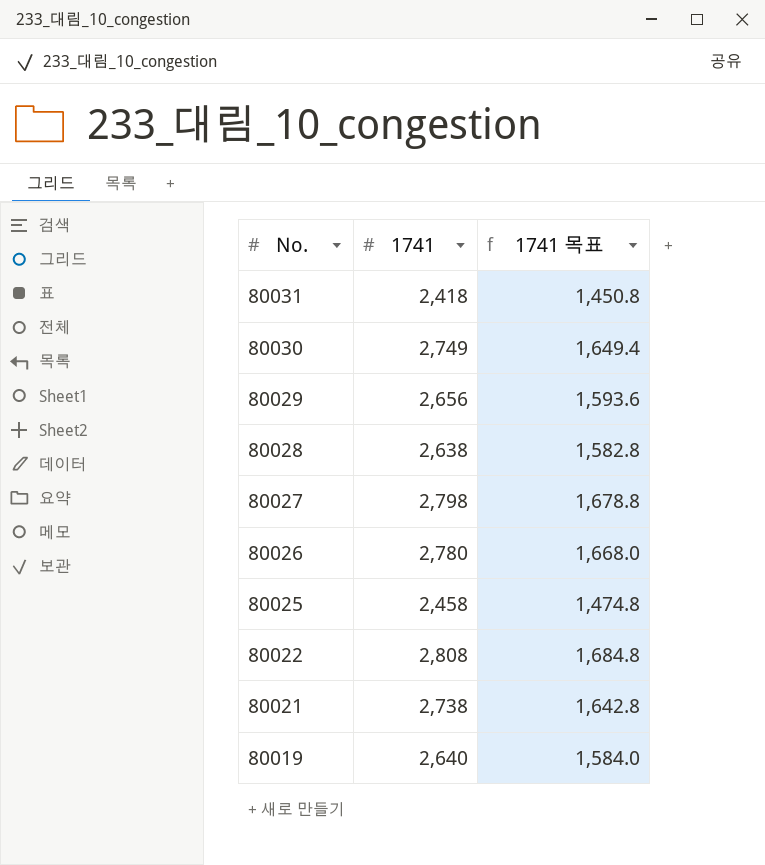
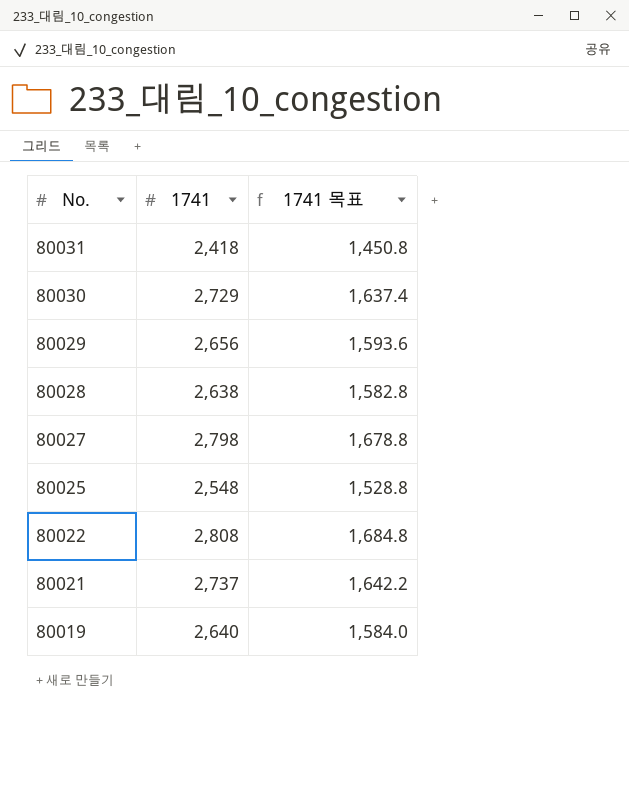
row 80026: 2,780 | 1,668.0 -> none
80030 | 1741: 2,749 -> 2,729
80030 | 1741 목표: 1,649.4 -> 1,637.4
80025 | 1741: 2,458 -> 2,548
80025 | 1741 목표: 1,474.8 -> 1,528.8
80021 | 1741: 2,738 -> 2,737
80021 | 1741 목표: 1,642.8 -> 1,642.2

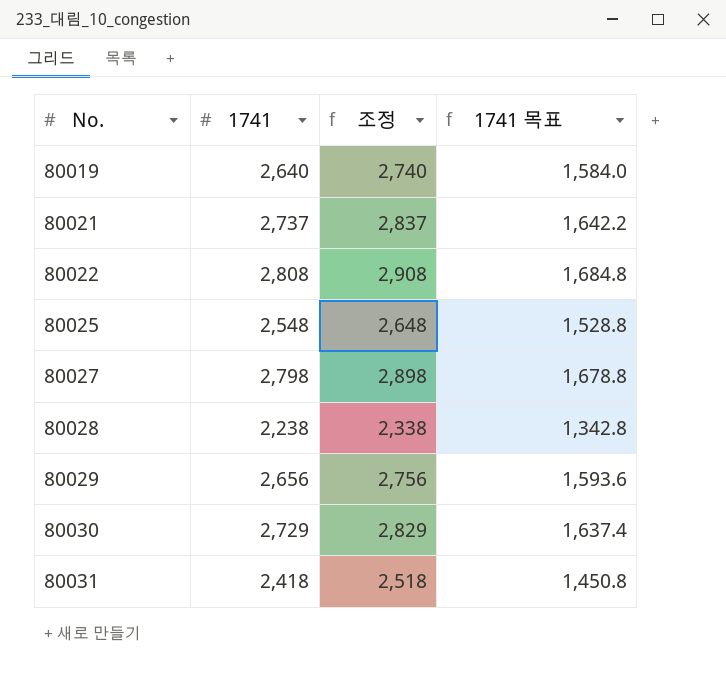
row order: No. descending -> No. ascending
column 조정 | formula: none -> [1741] + 100
80028 | 1741: 2,638 -> 2,238
80028 | 1741 목표: 1,582.8 -> 1,342.8

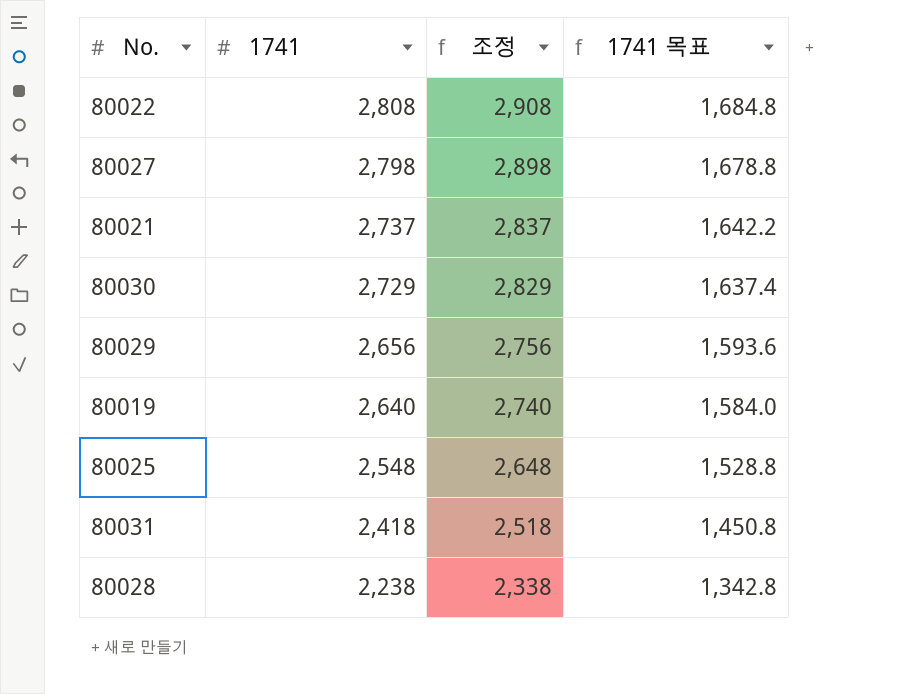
row order: No. ascending -> 1741 descending

